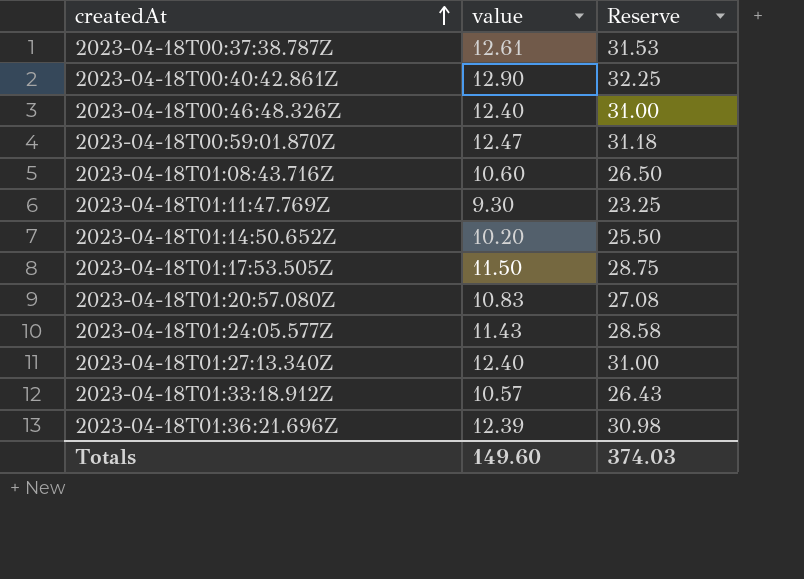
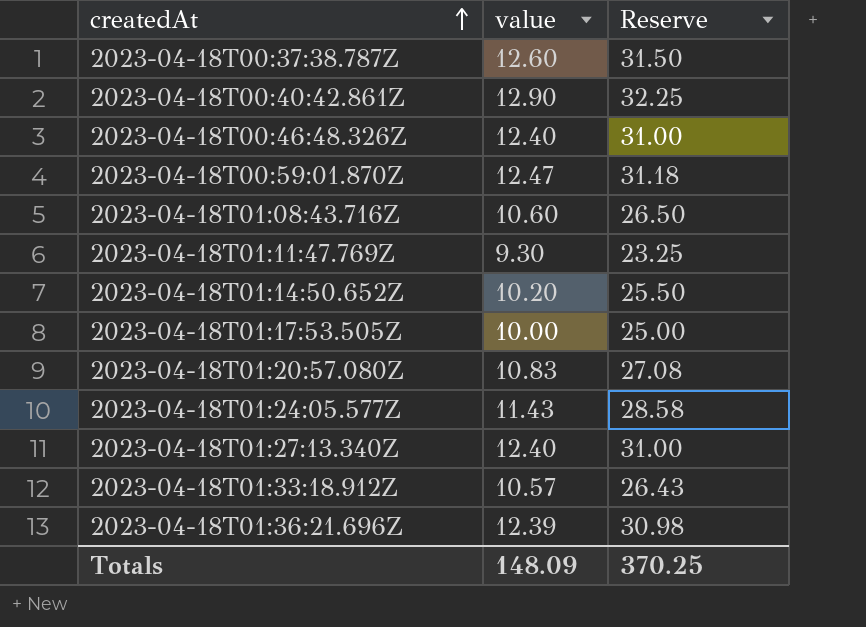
2023-04-18T00:37:38.787Z | value: 12.61 -> 12.60
2023-04-18T00:37:38.787Z | Reserve: 31.53 -> 31.50
2023-04-18T01:17:53.505Z | value: 11.50 -> 10.00
2023-04-18T01:17:53.505Z | Reserve: 28.75 -> 25.00
Totals | value: 149.60 -> 148.09
Totals | Reserve: 374.03 -> 370.25

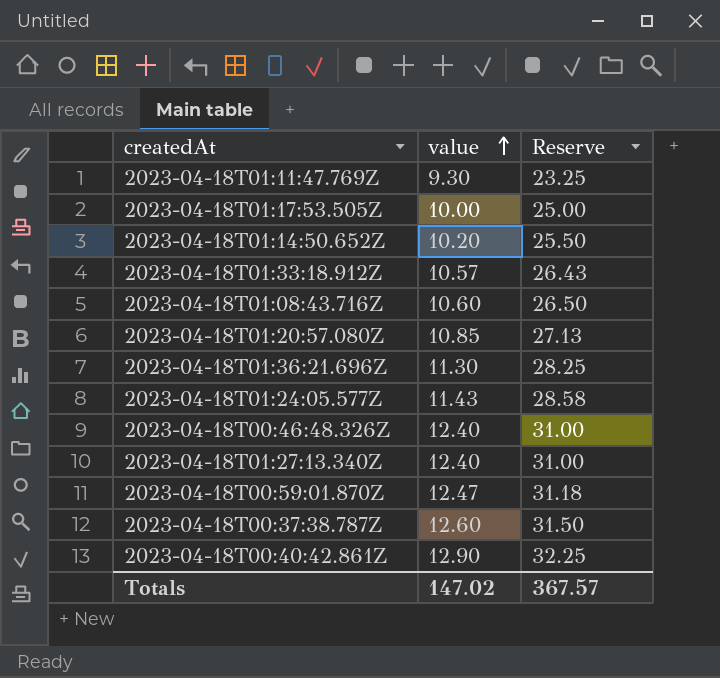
row order: createdAt ascending -> value ascending
2023-04-18T01:20:57.080Z | value: 10.83 -> 10.85
2023-04-18T01:20:57.080Z | Reserve: 27.08 -> 27.13
2023-04-18T01:36:21.696Z | value: 12.39 -> 11.30
2023-04-18T01:36:21.696Z | Reserve: 30.98 -> 28.25
Totals | value: 148.09 -> 147.02
Totals | Reserve: 370.25 -> 367.57

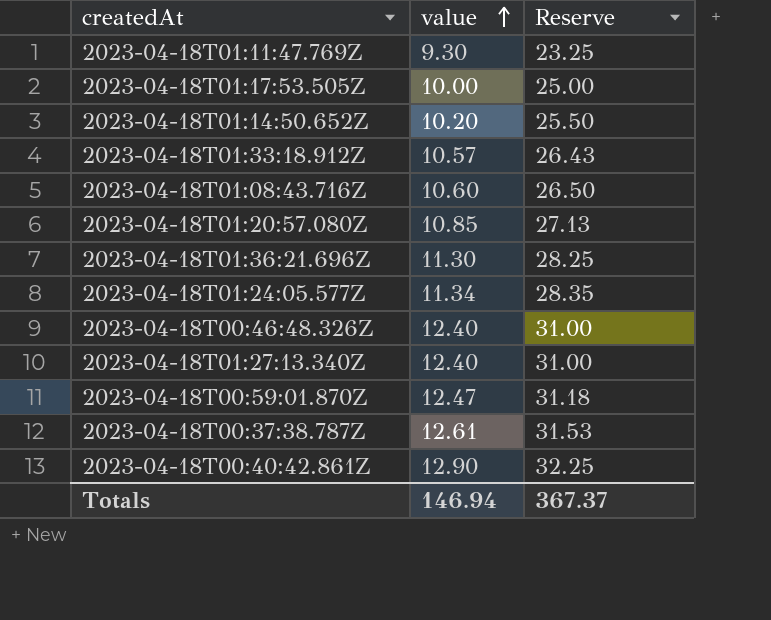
2023-04-18T01:24:05.577Z | value: 11.43 -> 11.34
2023-04-18T01:24:05.577Z | Reserve: 28.58 -> 28.35
2023-04-18T00:37:38.787Z | value: 12.60 -> 12.61
2023-04-18T00:37:38.787Z | Reserve: 31.50 -> 31.53
Totals | value: 147.02 -> 146.94
Totals | Reserve: 367.57 -> 367.37

